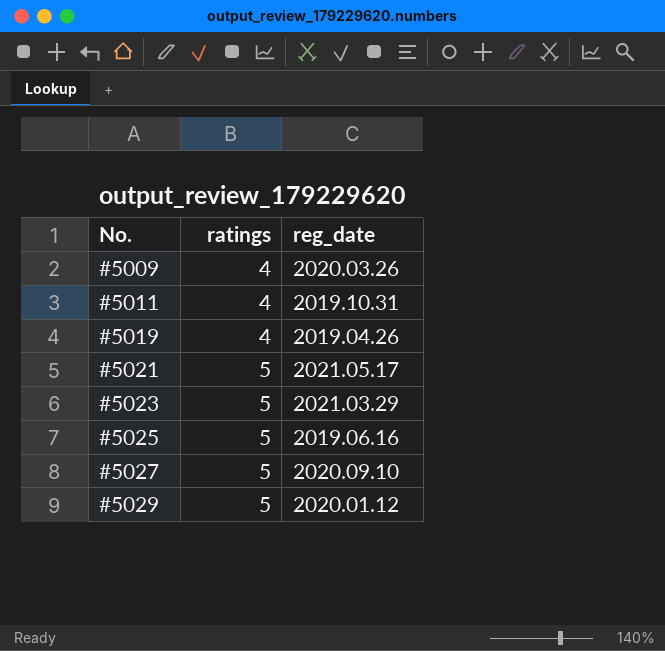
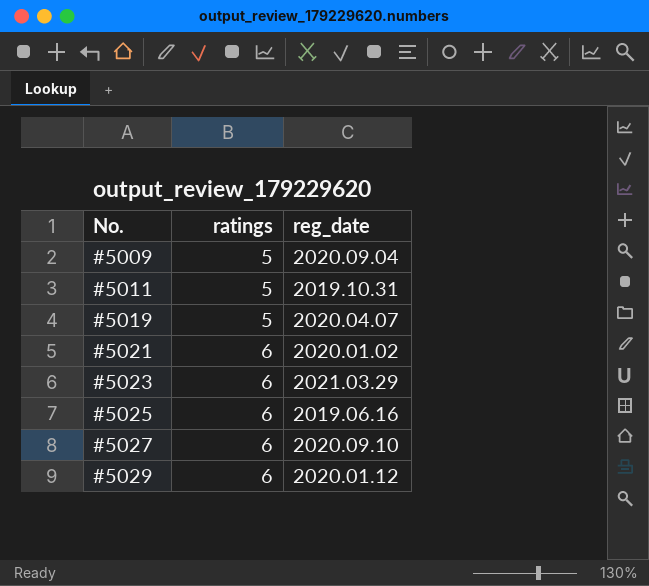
#5009 | ratings: 4 -> 5
#5009 | reg_date: 2020.03.26 -> 2020.09.04
#5011 | ratings: 4 -> 5
#5019 | ratings: 4 -> 5
#5019 | reg_date: 2019.04.26 -> 2020.04.07
#5021 | ratings: 5 -> 6
#5021 | reg_date: 2021.05.17 -> 2020.01.02
#5023 | ratings: 5 -> 6
#5025 | ratings: 5 -> 6
#5027 | ratings: 5 -> 6
#5029 | ratings: 5 -> 6

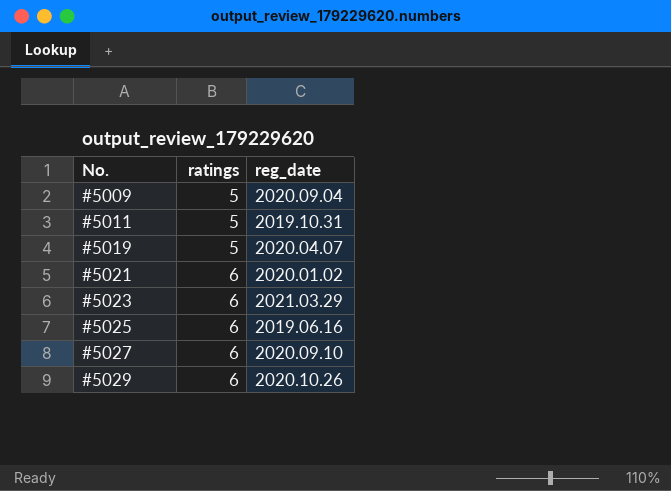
#5029 | reg_date: 2020.01.12 -> 2020.10.26

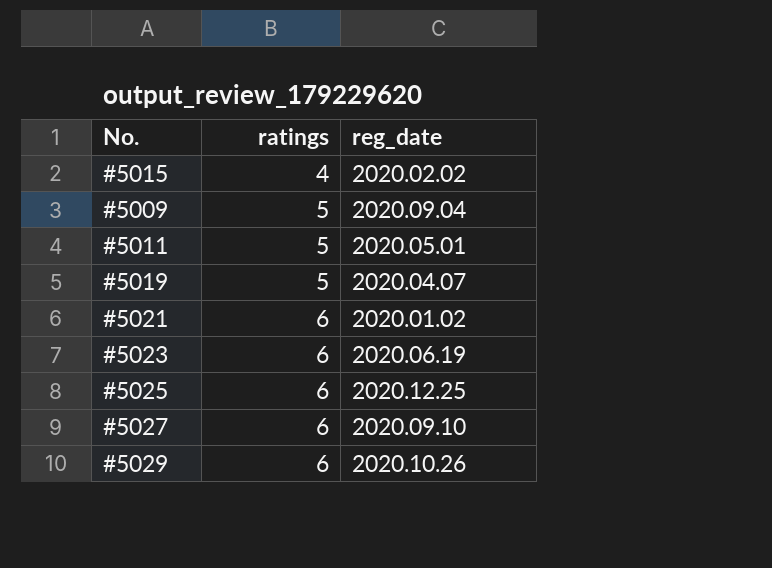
row #5015: none -> 4 | 2020.02.02
#5011 | reg_date: 2019.10.31 -> 2020.05.01
#5023 | reg_date: 2021.03.29 -> 2020.06.19
#5025 | reg_date: 2019.06.16 -> 2020.12.25

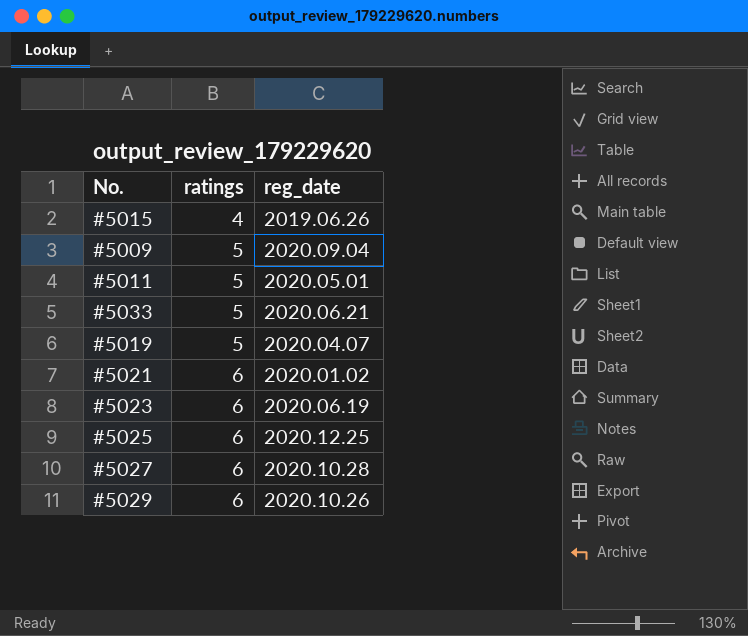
#5015 | reg_date: 2020.02.02 -> 2019.06.26
row #5033: none -> 5 | 2020.06.21
#5027 | reg_date: 2020.09.10 -> 2020.10.28

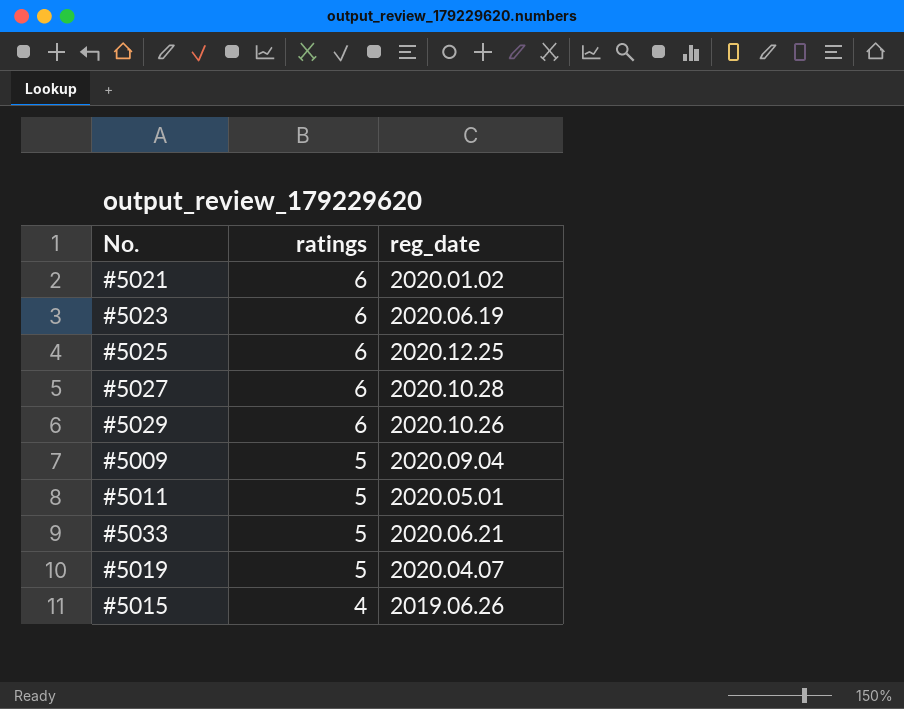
row order: ratings ascending -> ratings descending

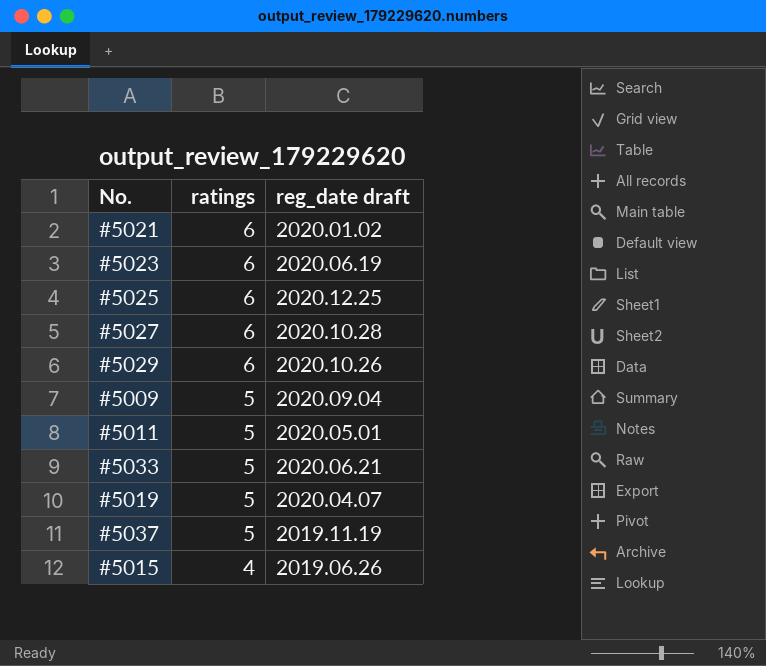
column name: reg_date -> reg_date draft
row #5037: none -> 5 | 2019.11.19

